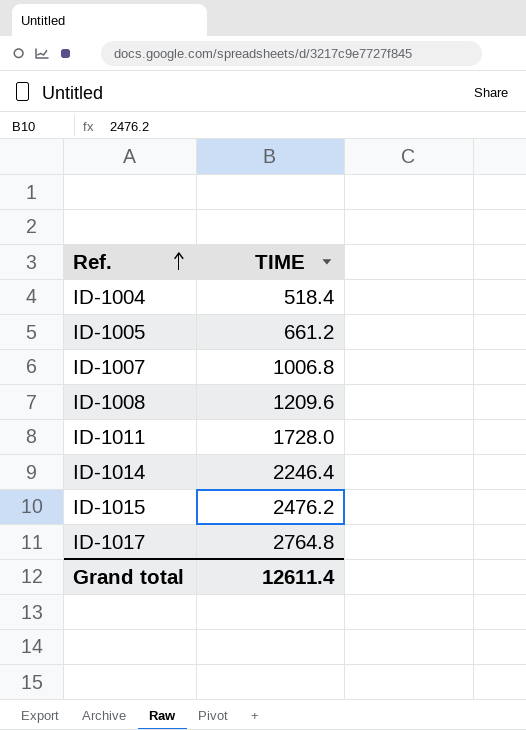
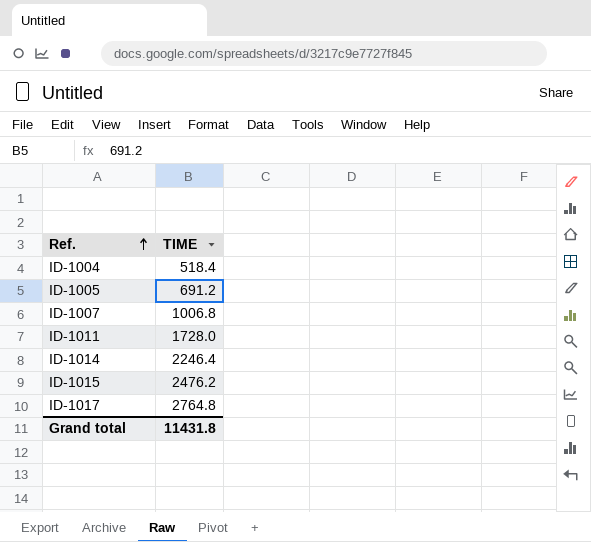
row ID-1008: 1209.6 -> none
ID-1005 | TIME: 661.2 -> 691.2
Grand total | TIME: 12611.4 -> 11431.8

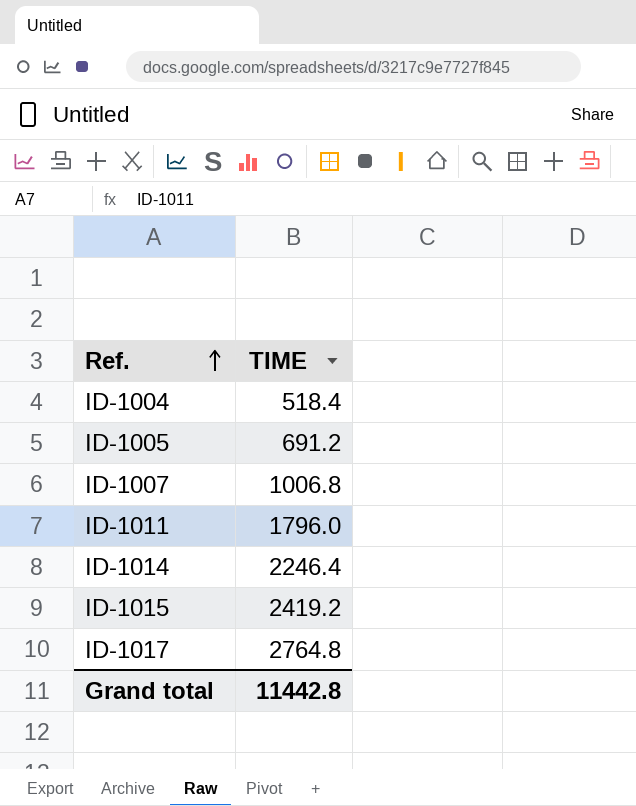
ID-1011 | TIME: 1728.0 -> 1796.0
ID-1015 | TIME: 2476.2 -> 2419.2
Grand total | TIME: 11431.8 -> 11442.8

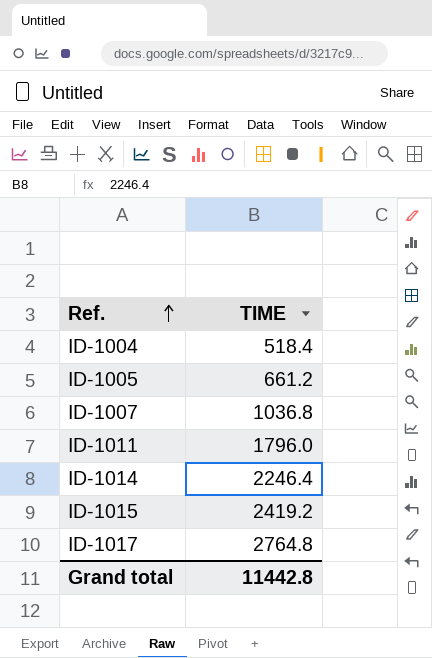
ID-1005 | TIME: 691.2 -> 661.2
ID-1007 | TIME: 1006.8 -> 1036.8

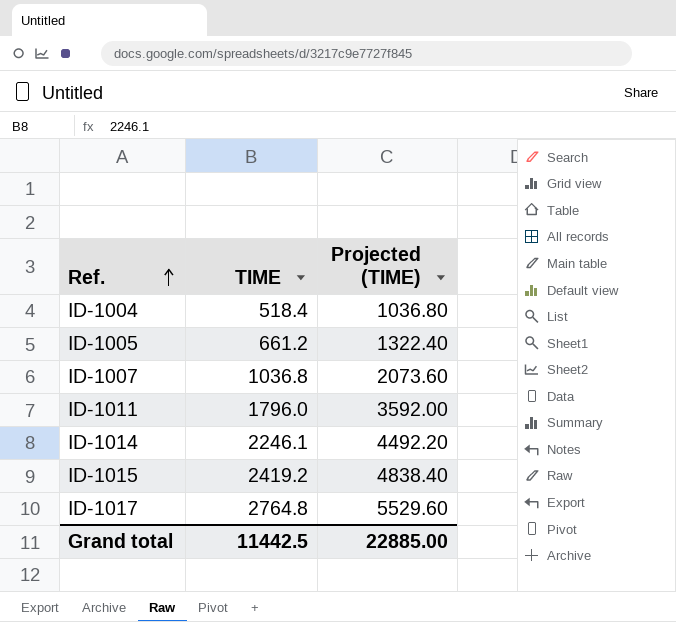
column Projected (TIME) | formula: none -> [TIME] * 2
ID-1014 | TIME: 2246.4 -> 2246.1
Grand total | TIME: 11442.8 -> 11442.5

